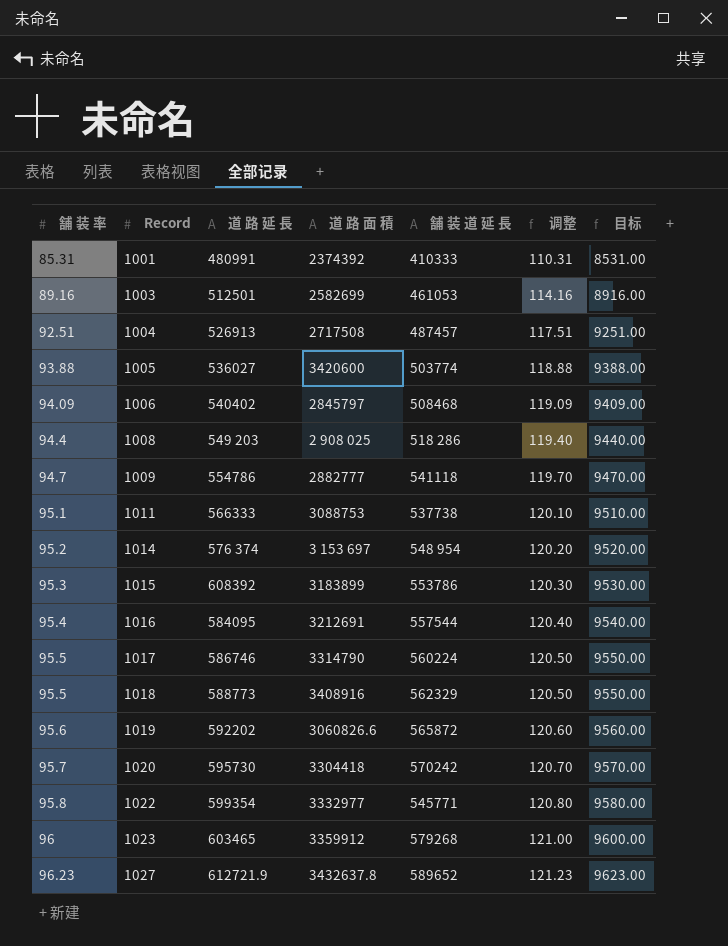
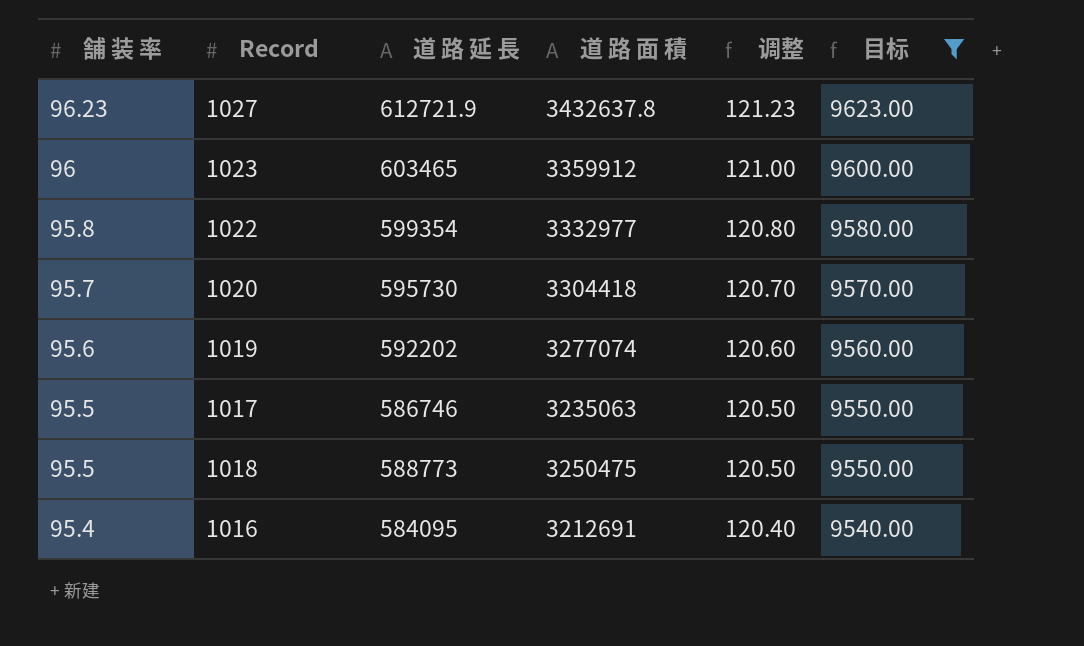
filter: none -> 目标 >= 9540.00
row order: 舗 装 率 ascending -> 舗 装 率 descending
column 舗 装 道 延 長 | position: 5 -> none
1019 | 道 路 面 積: 3060826.6 -> 3277074
1017 | 道 路 面 積: 3314790 -> 3235063
1018 | 道 路 面 積: 3408916 -> 3250475

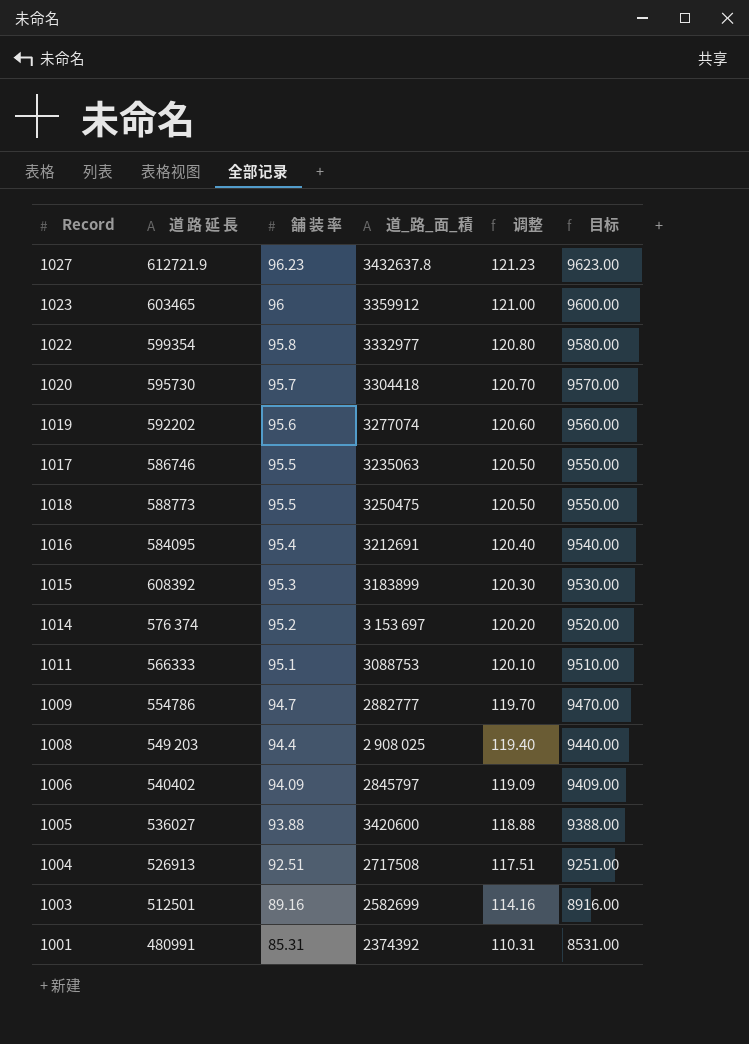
filter: 目标 >= 9540.00 -> none
column 舗 装 率 | position: 1 -> 3
column name: 道 路 面 積 -> 道_路_面_積

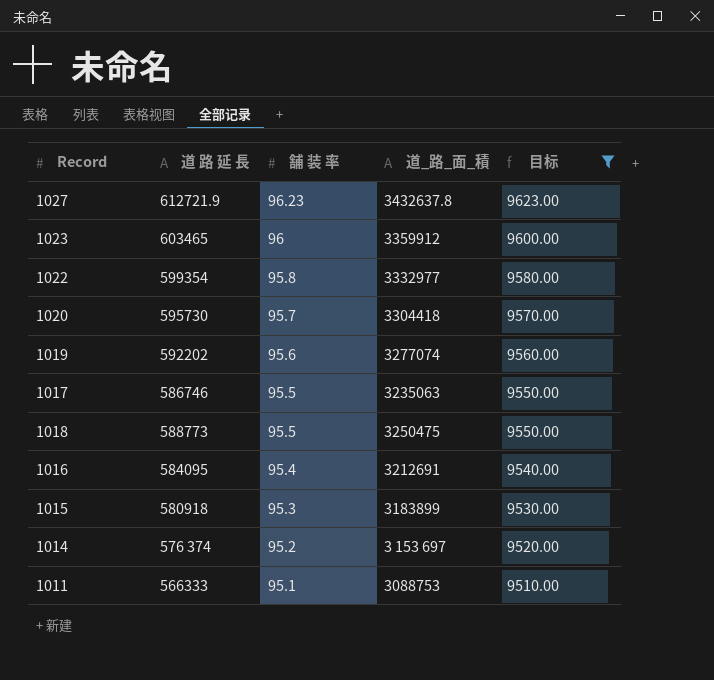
filter: none -> 目标 >= 9510.00
column 调整 | formula: [舗 装 率] + 25 -> none
1015 | 道 路 延 長: 608392 -> 580918

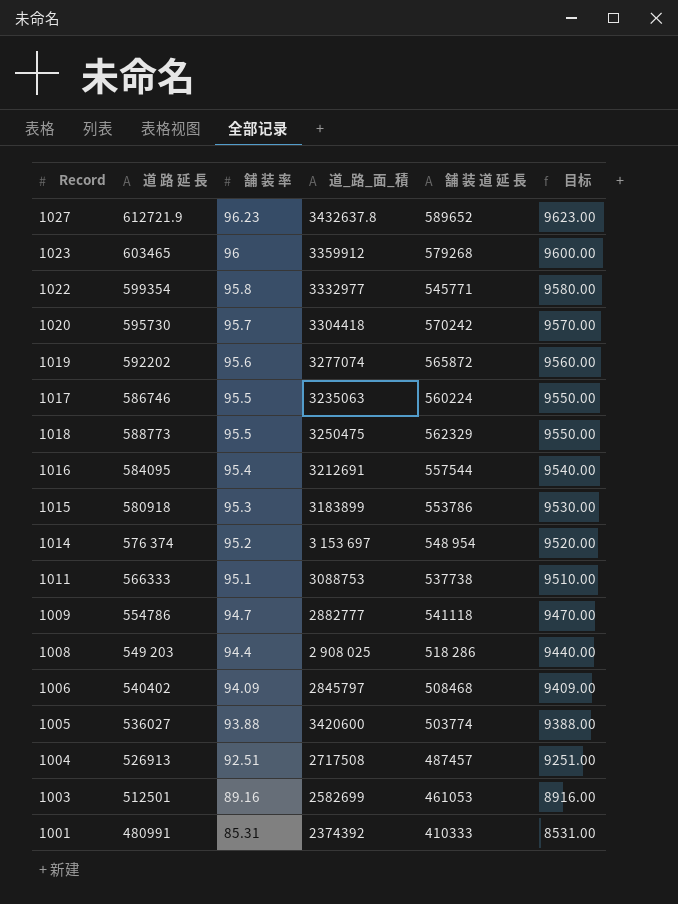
filter: 目标 >= 9510.00 -> none
column 舗 装 道 延 長 | position: none -> 5

